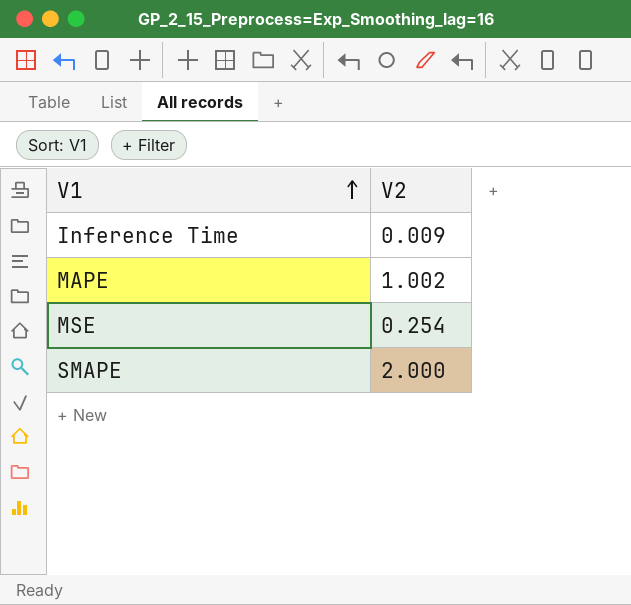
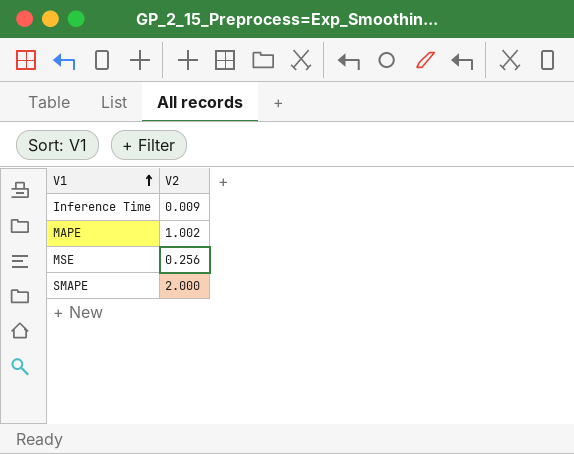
MSE | V2: 0.254 -> 0.256

